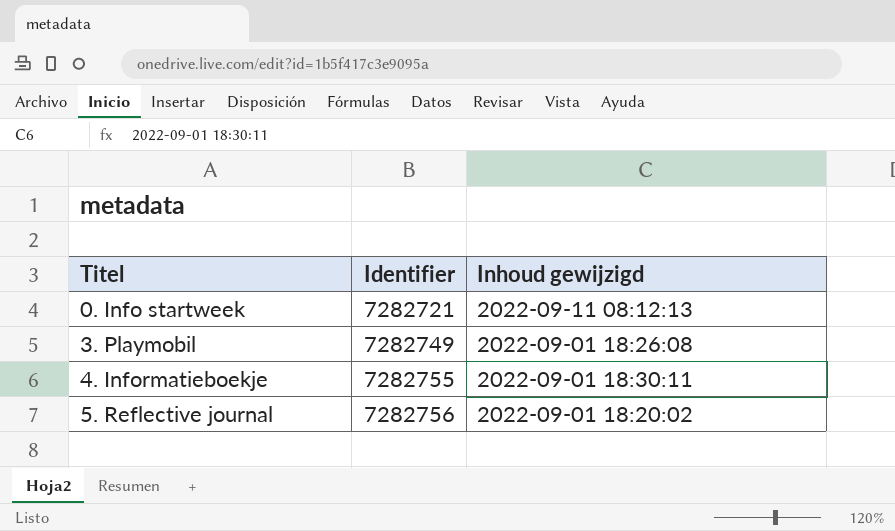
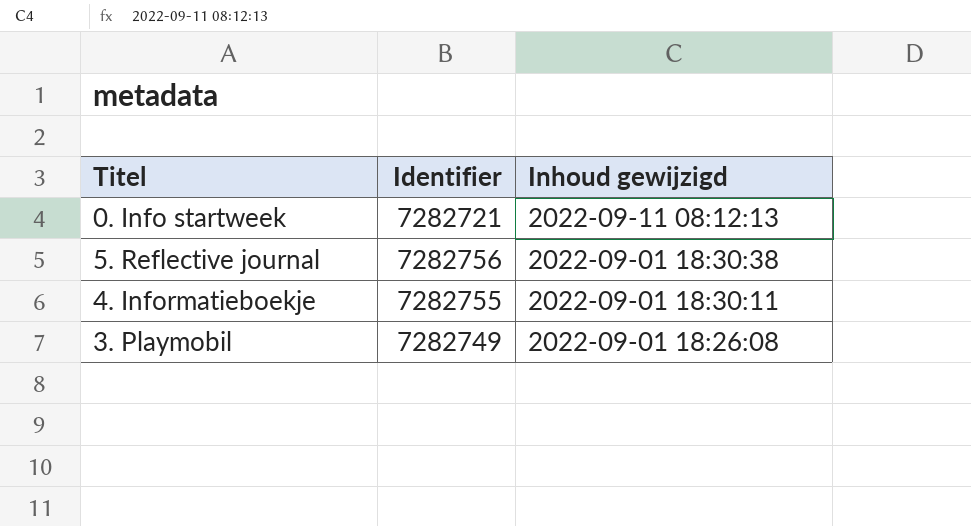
row order: Titel ascending -> Inhoud gewijzigd descending
5. Reflective journal | Inhoud gewijzigd: 2022-09-01 18:20:02 -> 2022-09-01 18:30:38

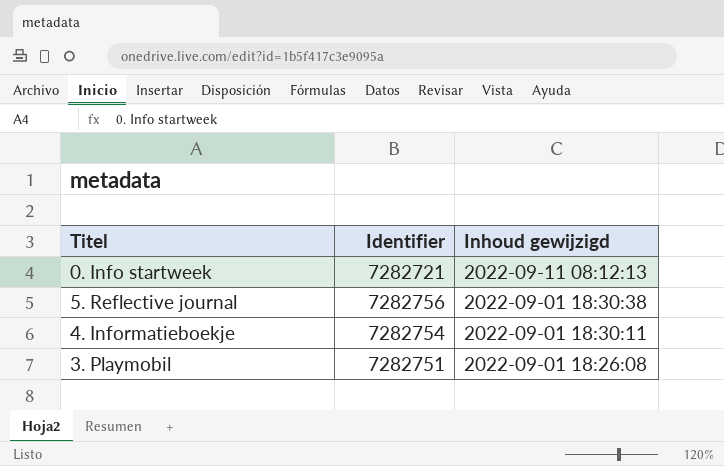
4. Informatieboekje | Identifier: 7282755 -> 7282754
3. Playmobil | Identifier: 7282749 -> 7282751

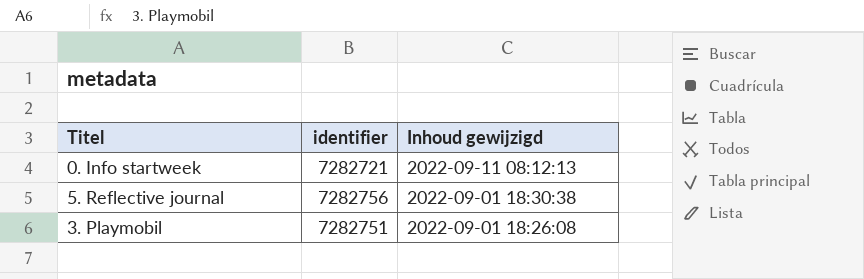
column name: Identifier -> identifier
row 4. Informatieboekje: 7282754 | 2022-09-01 18:30:11 -> none

